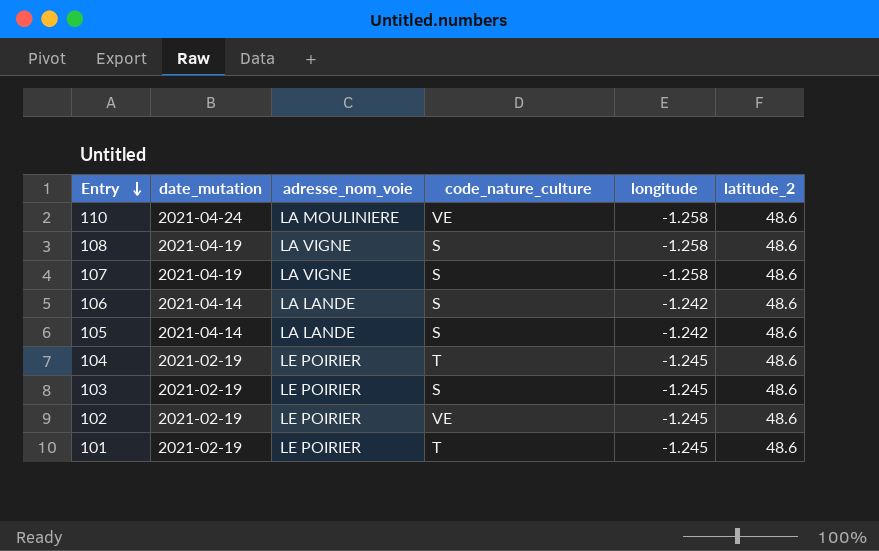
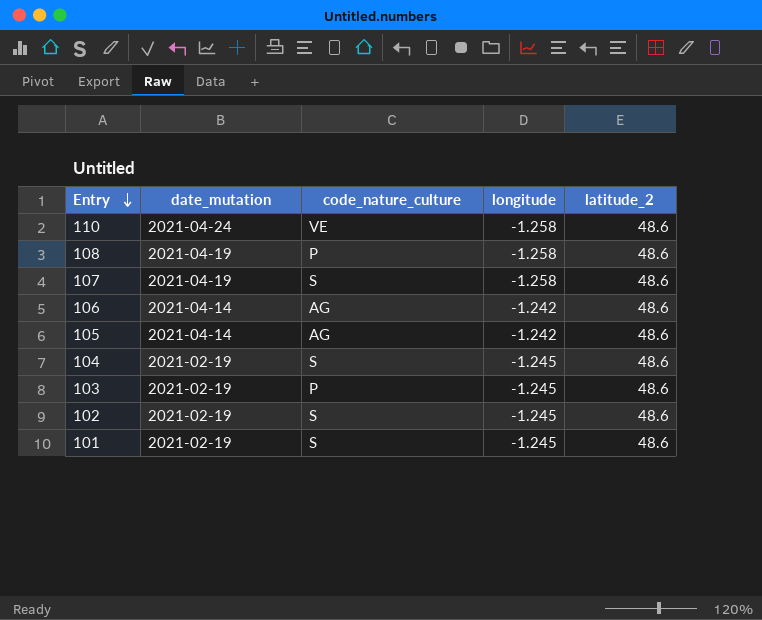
column adresse_nom_voie | position: 3 -> none
108 | code_nature_culture: S -> P
106 | code_nature_culture: S -> AG
105 | code_nature_culture: S -> AG
104 | code_nature_culture: T -> S
103 | code_nature_culture: S -> P
102 | code_nature_culture: VE -> S
101 | code_nature_culture: T -> S

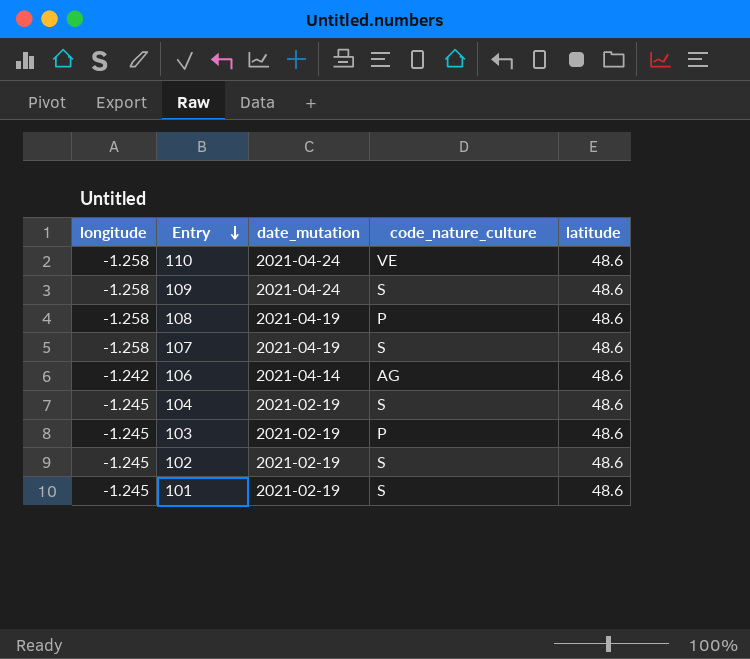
column longitude | position: 4 -> 1
column name: latitude_2 -> latitude
row 105: 2021-04-14 | AG | -1.242 | 48.6 -> none
row 109: none -> -1.258 | 2021-04-24 | S | 48.6

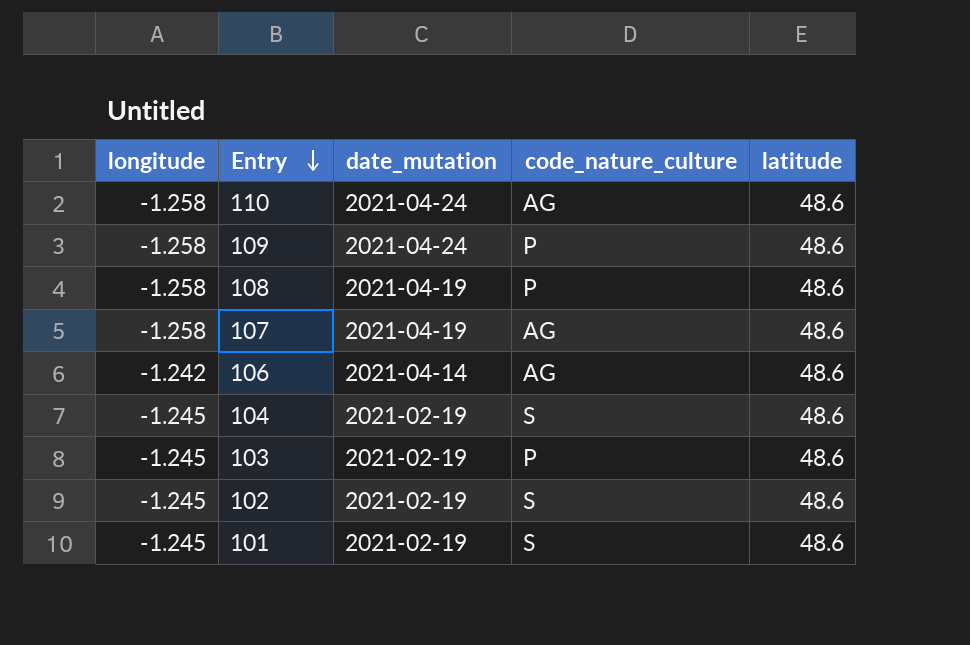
110 | code_nature_culture: VE -> AG
109 | code_nature_culture: S -> P
107 | code_nature_culture: S -> AG

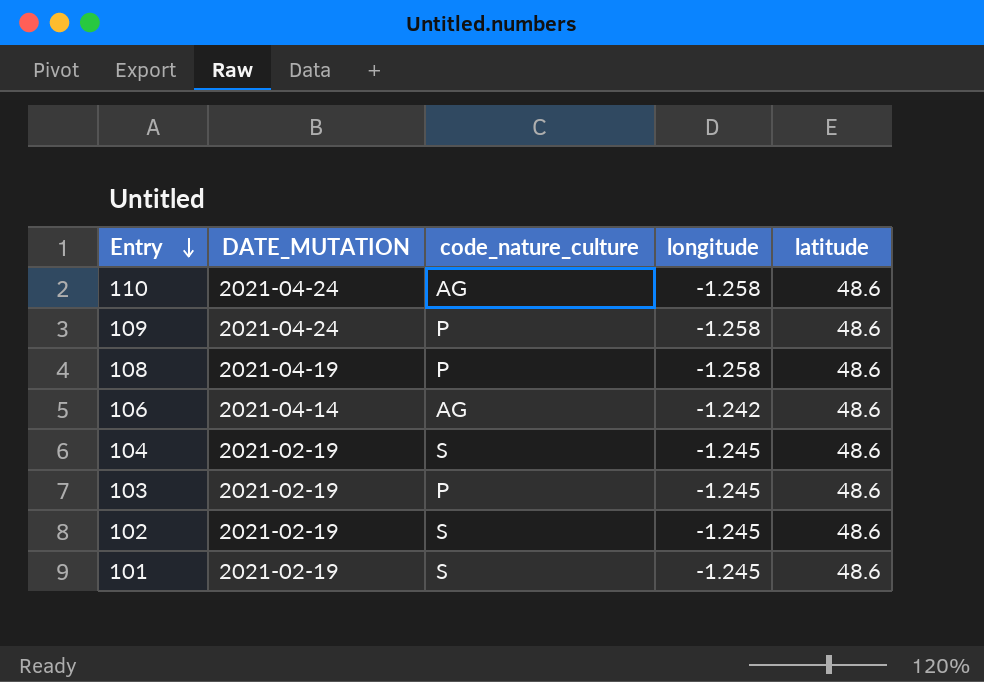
column name: date_mutation -> DATE_MUTATION
column longitude | position: 1 -> 4
row 107: -1.258 | 2021-04-19 | AG | 48.6 -> none

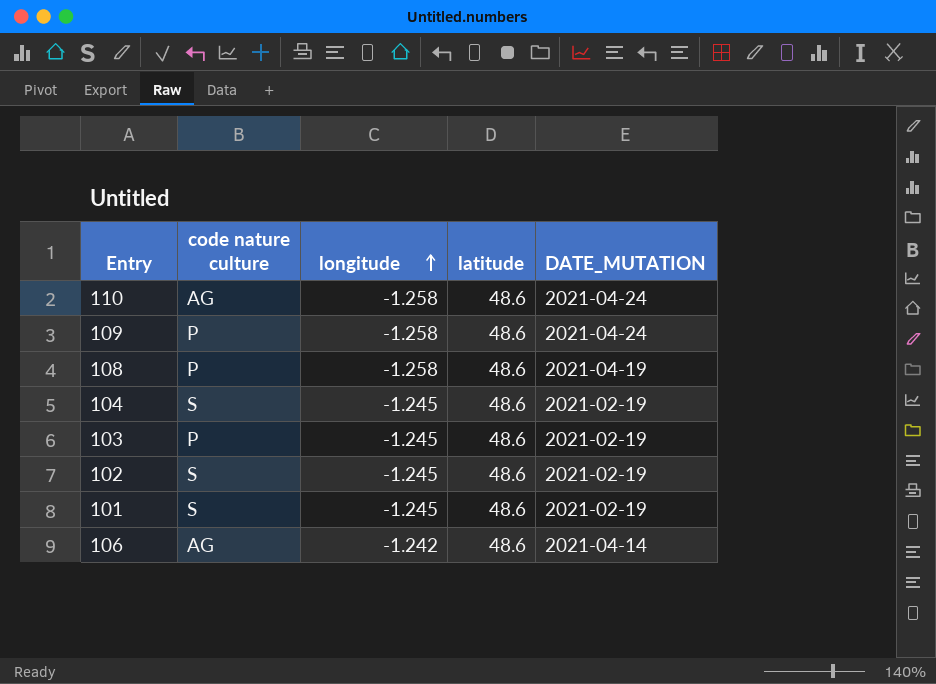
row order: Entry descending -> longitude ascending
column name: code_nature_culture -> code nature culture
column DATE_MUTATION | position: 2 -> 5

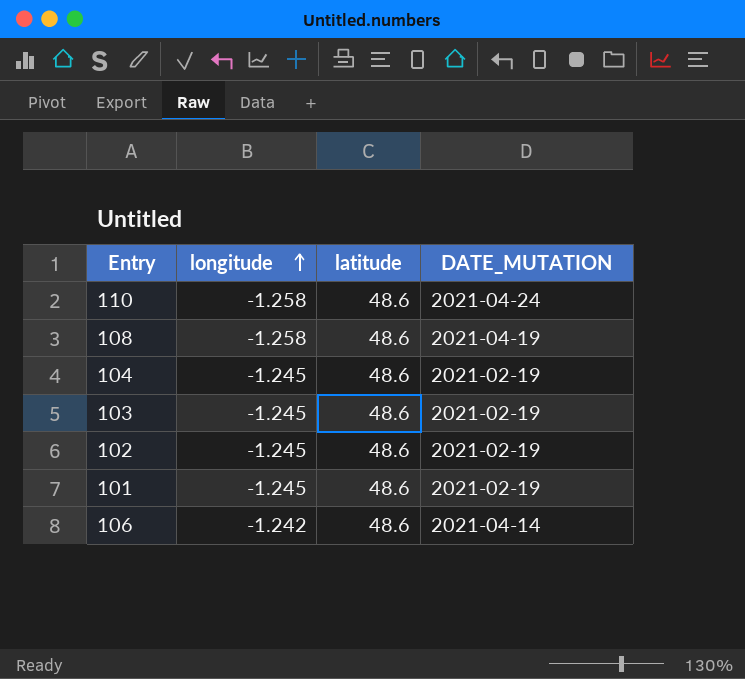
column code nature culture | position: 2 -> none
row 109: P | -1.258 | 48.6 | 2021-04-24 -> none

